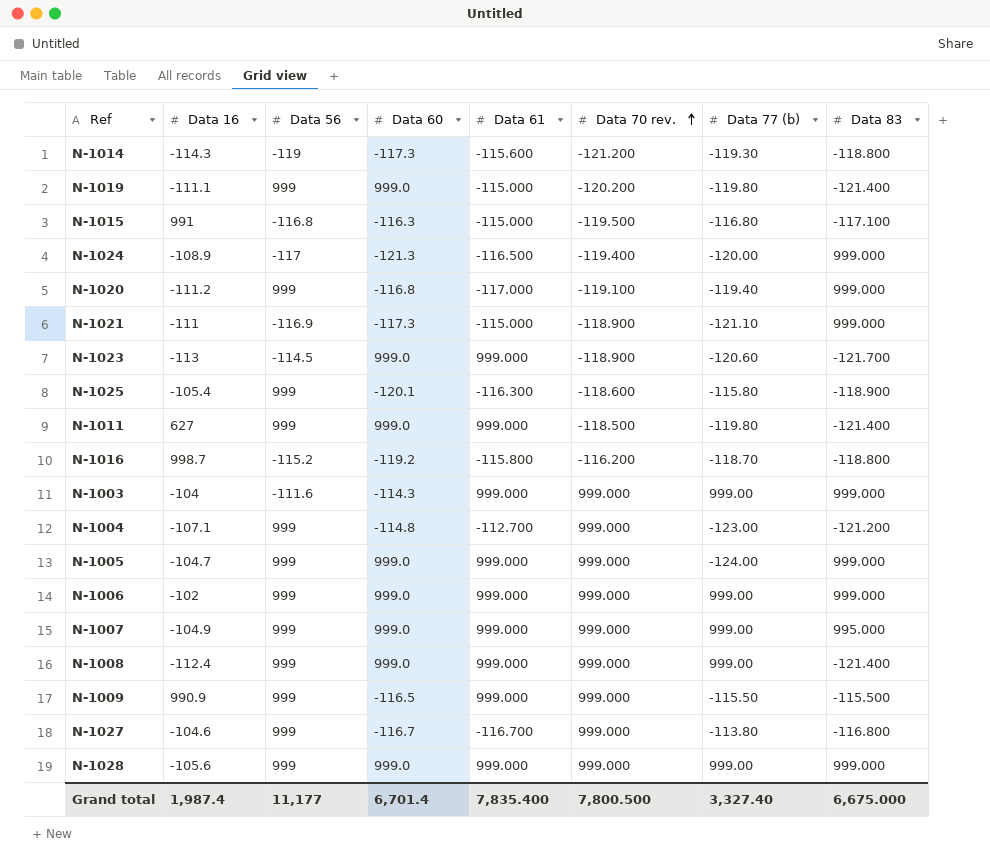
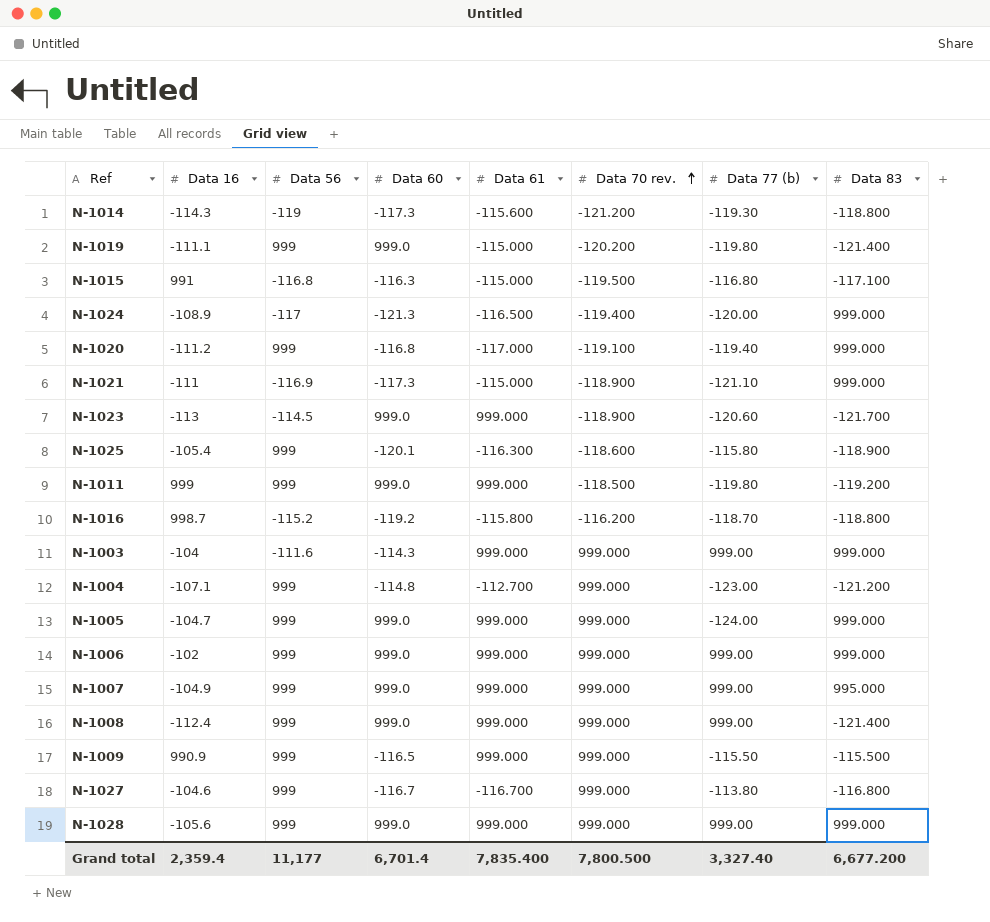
N-1011 | Data 16: 627 -> 999
N-1011 | Data 83: -121.400 -> -119.200
Grand total | Data 16: 1,987.4 -> 2,359.4
Grand total | Data 83: 6,675.000 -> 6,677.200

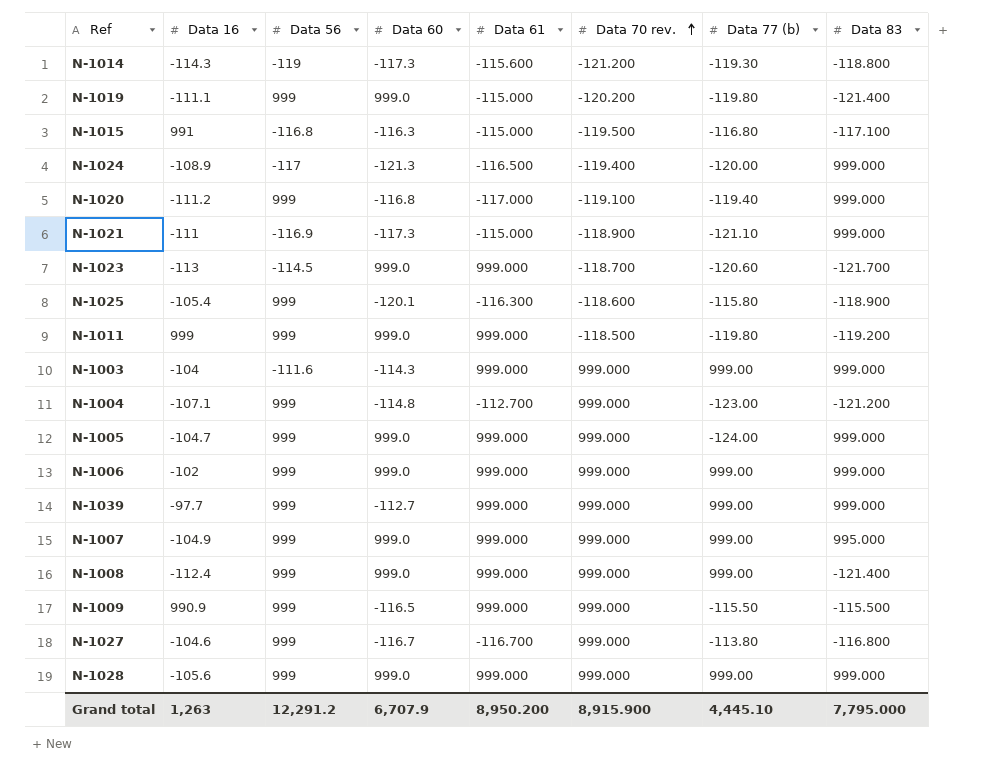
row N-1016: 998.7 | -115.2 | -119.2 | -115.800 | -116.200 | -118.70 | -118.800 -> none
N-1023 | Data 70 rev.: -118.900 -> -118.700
row N-1039: none -> -97.7 | 999 | -112.7 | 999.000 | 999.000 | 999.00 | 999.000
Grand total | Data 16: 2,359.4 -> 1,263
Grand total | Data 56: 11,177 -> 12,291.2
Grand total | Data 60: 6,701.4 -> 6,707.9
Grand total | Data 61: 7,835.400 -> 8,950.200
Grand total | Data 70 rev.: 7,800.500 -> 8,915.900
Grand total | Data 77 (b): 3,327.40 -> 4,445.10
Grand total | Data 83: 6,677.200 -> 7,795.000

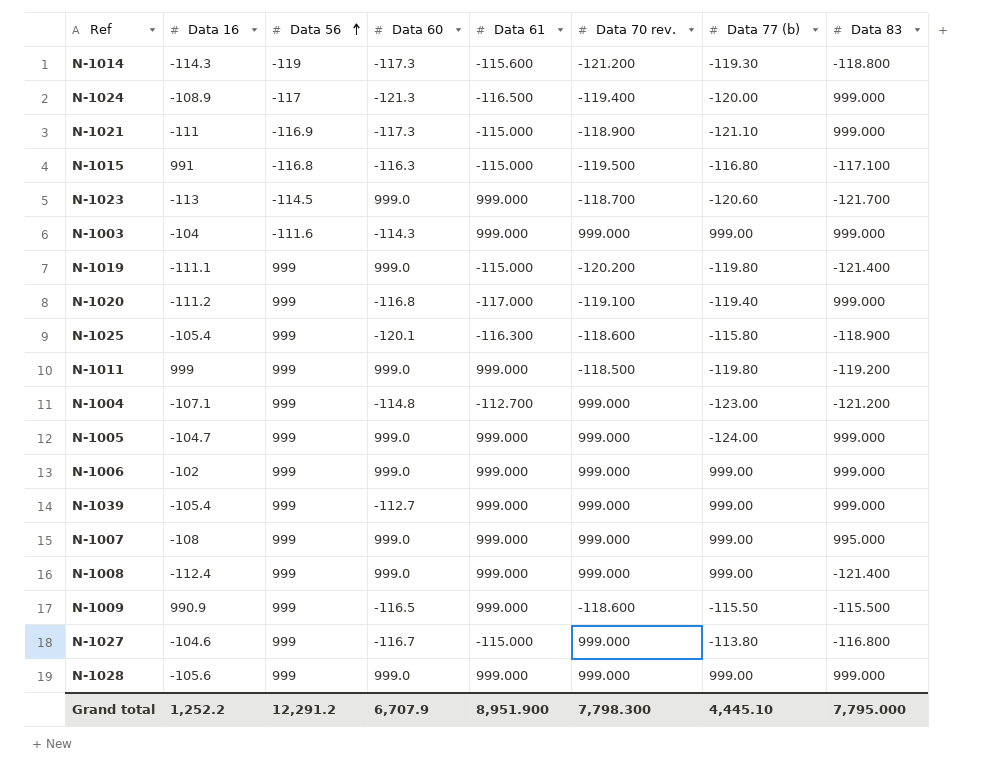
row order: Data 70 rev. ascending -> Data 56 ascending
N-1039 | Data 16: -97.7 -> -105.4
N-1007 | Data 16: -104.9 -> -108
N-1009 | Data 70 rev.: 999.000 -> -118.600
N-1027 | Data 61: -116.700 -> -115.000
Grand total | Data 16: 1,263 -> 1,252.2
Grand total | Data 61: 8,950.200 -> 8,951.900
Grand total | Data 70 rev.: 8,915.900 -> 7,798.300

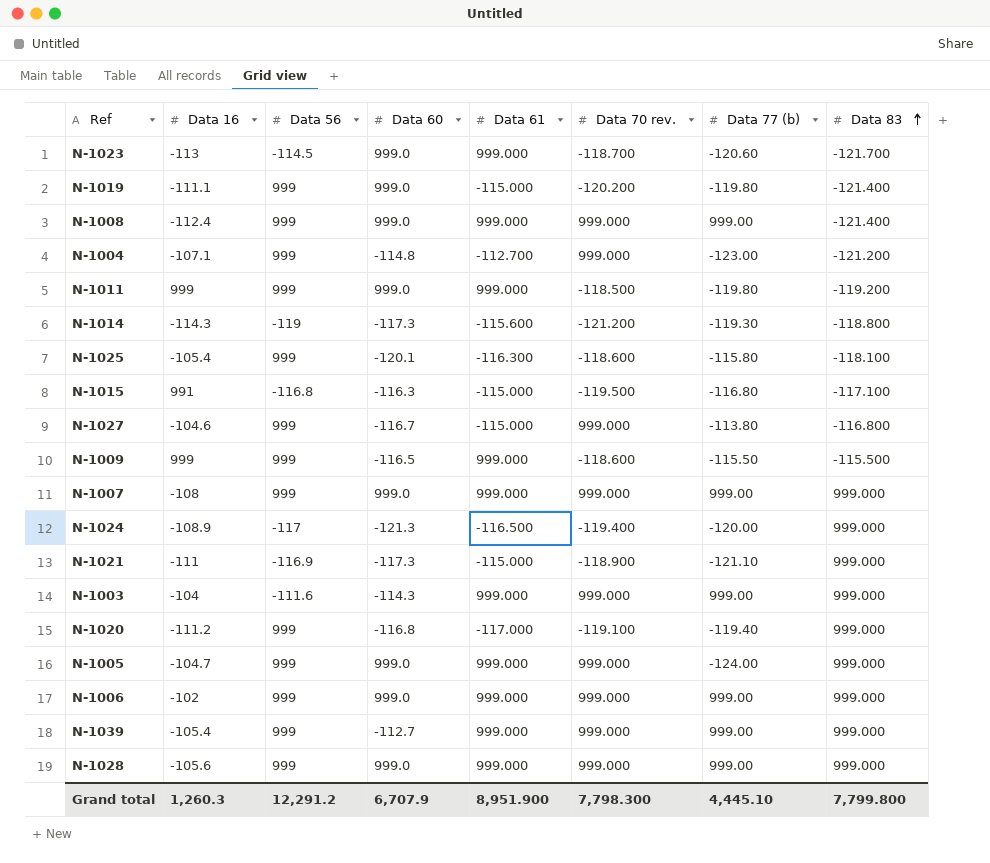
row order: Data 56 ascending -> Data 83 ascending
N-1025 | Data 83: -118.900 -> -118.100
N-1009 | Data 16: 990.9 -> 999
N-1007 | Data 83: 995.000 -> 999.000
Grand total | Data 16: 1,252.2 -> 1,260.3
Grand total | Data 83: 7,795.000 -> 7,799.800

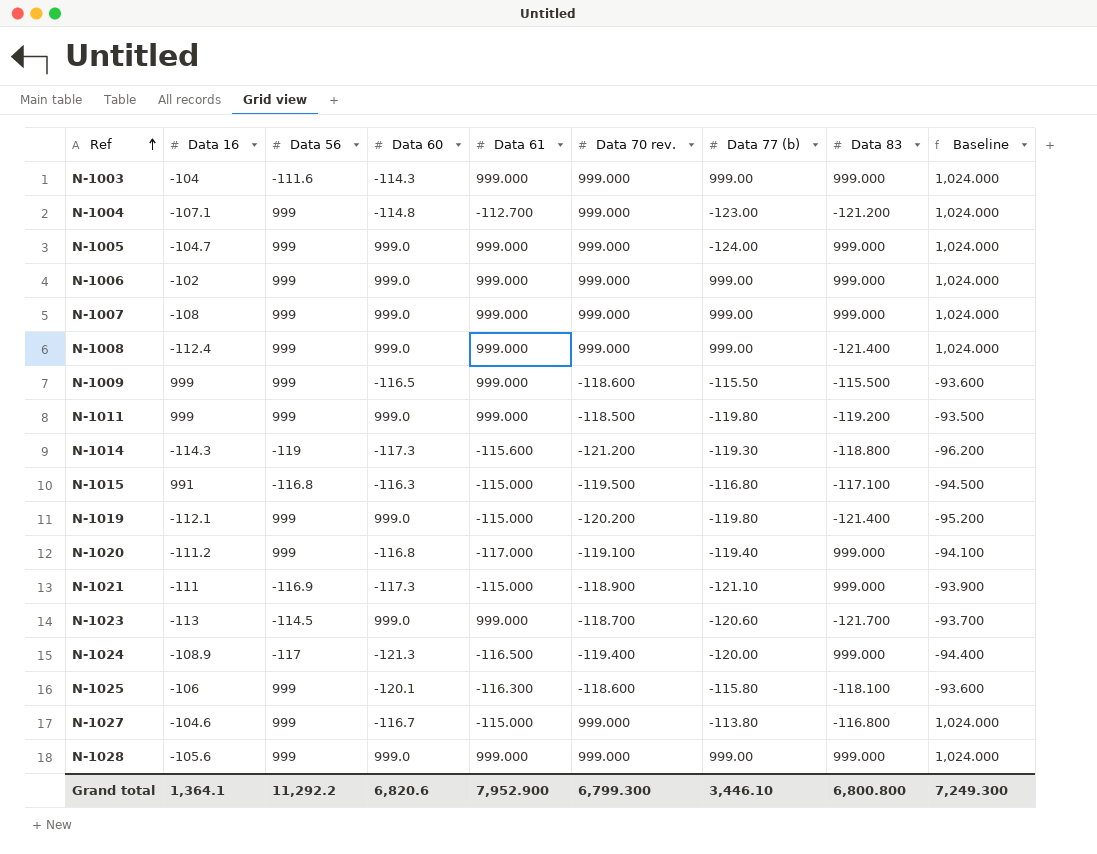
row order: Data 83 ascending -> Ref ascending
column Baseline | formula: none -> [Data 70 rev.] + 25
row N-1039: -105.4 | 999 | -112.7 | 999.000 | 999.000 | 999.00 | 999.000 -> none
N-1019 | Data 16: -111.1 -> -112.1
N-1025 | Data 16: -105.4 -> -106
Grand total | Data 16: 1,260.3 -> 1,364.1
Grand total | Data 56: 12,291.2 -> 11,292.2
Grand total | Data 60: 6,707.9 -> 6,820.6
Grand total | Data 61: 8,951.900 -> 7,952.900
Grand total | Data 70 rev.: 7,798.300 -> 6,799.300
Grand total | Data 77 (b): 4,445.10 -> 3,446.10
Grand total | Data 83: 7,799.800 -> 6,800.800

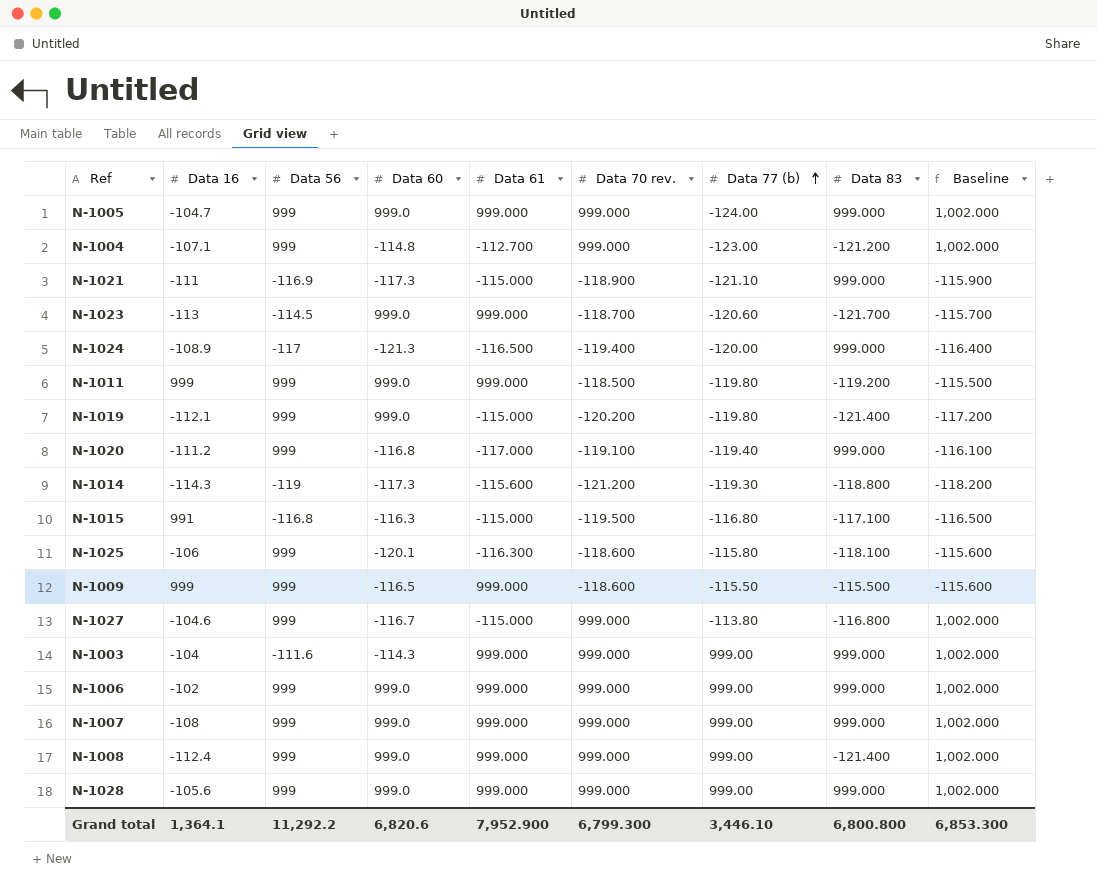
row order: Ref ascending -> Data 77 (b) ascending
column Baseline | formula: [Data 70 rev.] + 25 -> [Data 70 rev.] + 3
Grand total | Baseline: 7,249.300 -> 6,853.300

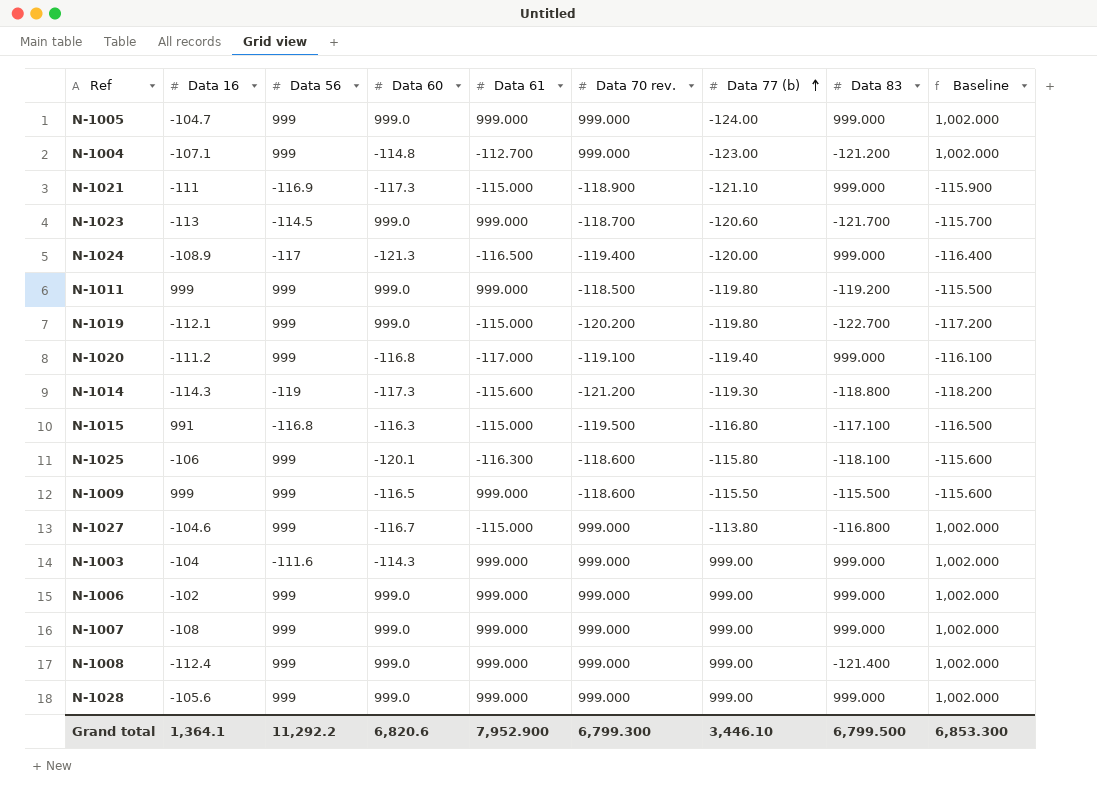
N-1019 | Data 83: -121.400 -> -122.700
Grand total | Data 83: 6,800.800 -> 6,799.500

